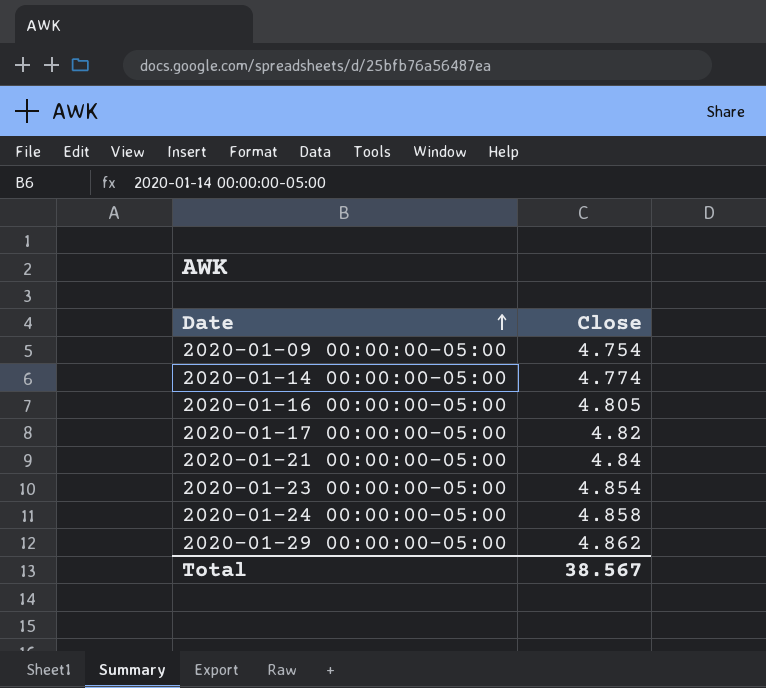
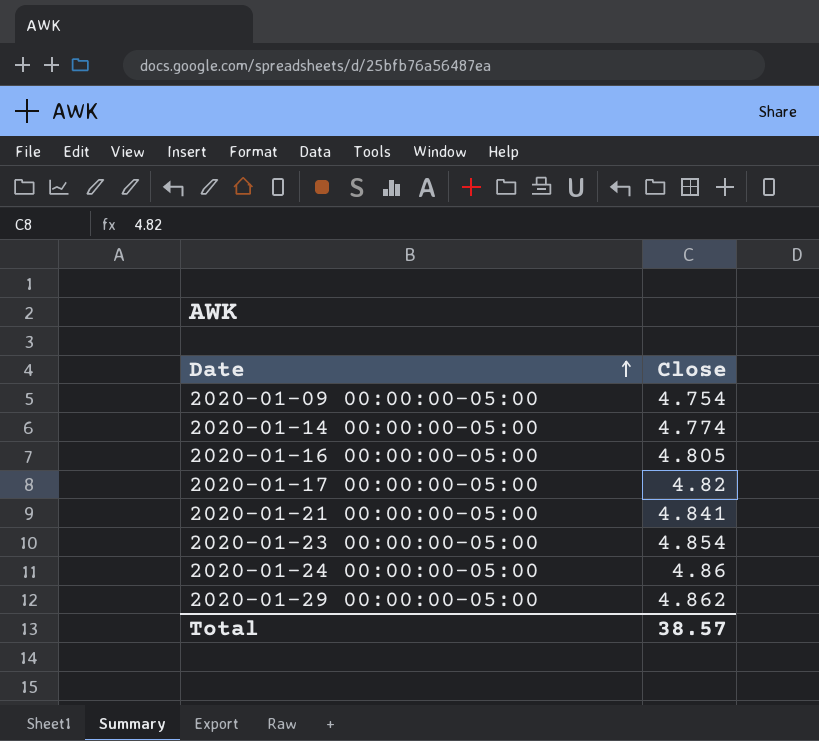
2020-01-21 00:00:00-05:00 | Close: 4.84 -> 4.841
2020-01-24 00:00:00-05:00 | Close: 4.858 -> 4.86
Total | Close: 38.567 -> 38.57

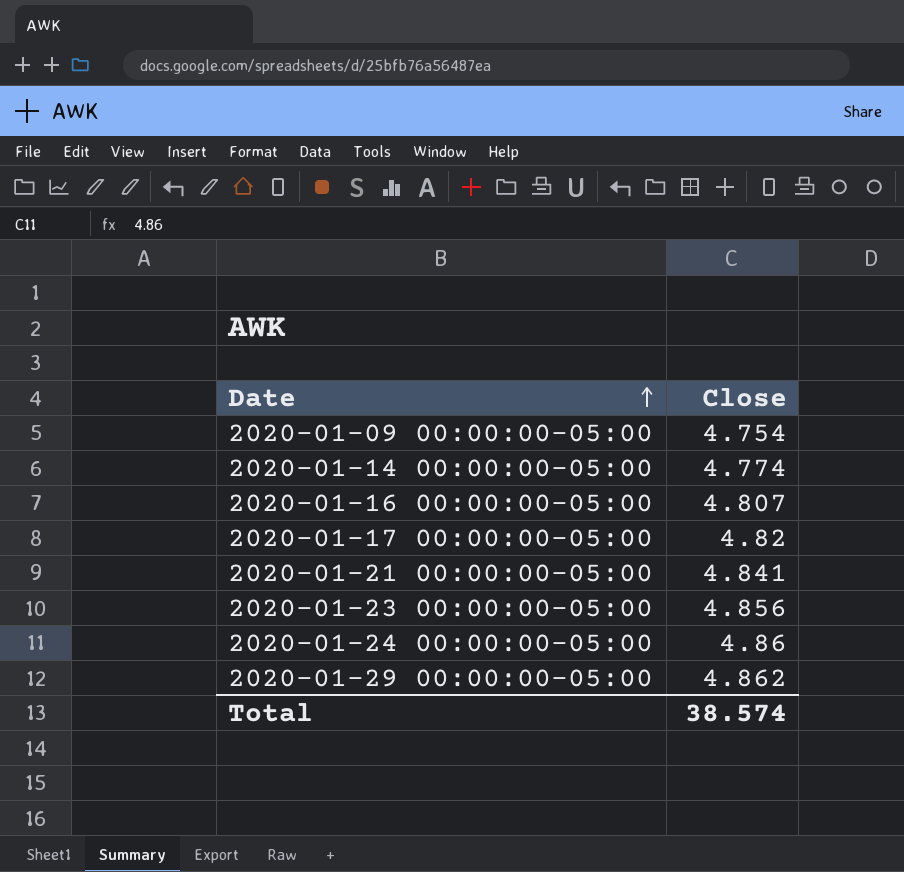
2020-01-16 00:00:00-05:00 | Close: 4.805 -> 4.807
2020-01-23 00:00:00-05:00 | Close: 4.854 -> 4.856
Total | Close: 38.57 -> 38.574

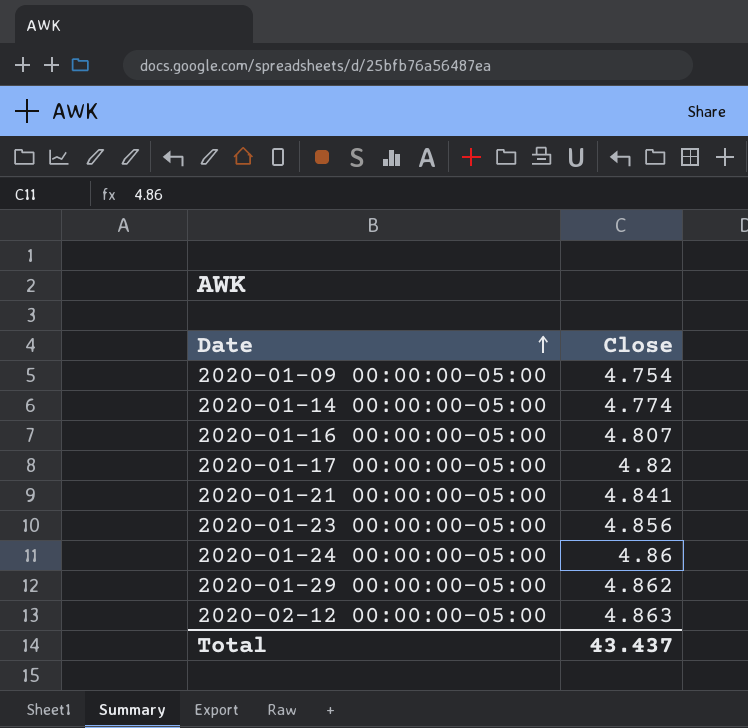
row 2020-02-12 00:00:00-05:00: none -> 4.863
Total | Close: 38.574 -> 43.437

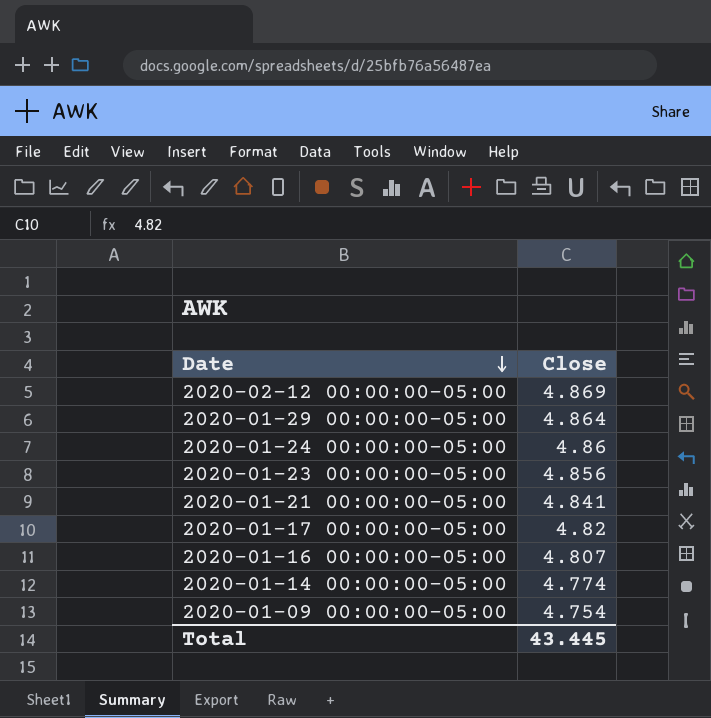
row order: Date ascending -> Date descending
2020-02-12 00:00:00-05:00 | Close: 4.863 -> 4.869
2020-01-29 00:00:00-05:00 | Close: 4.862 -> 4.864
Total | Close: 43.437 -> 43.445

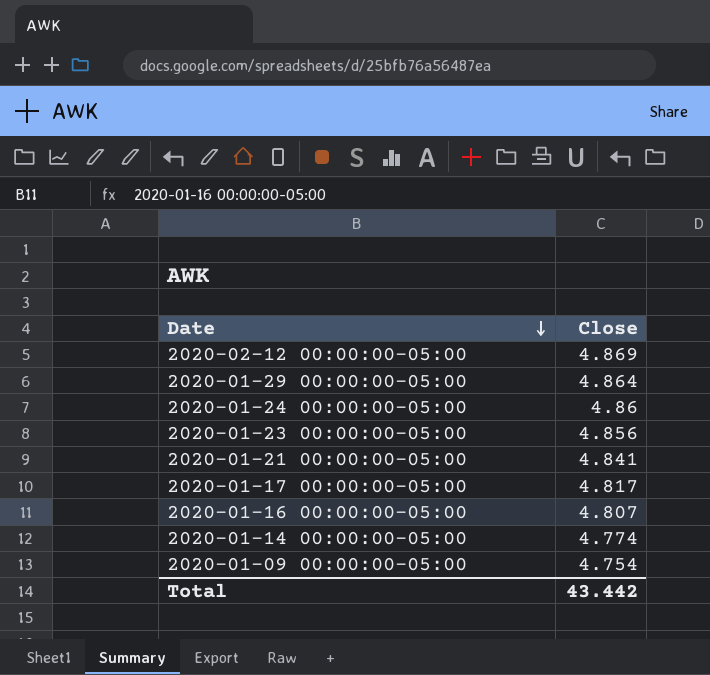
2020-01-17 00:00:00-05:00 | Close: 4.82 -> 4.817
Total | Close: 43.445 -> 43.442

